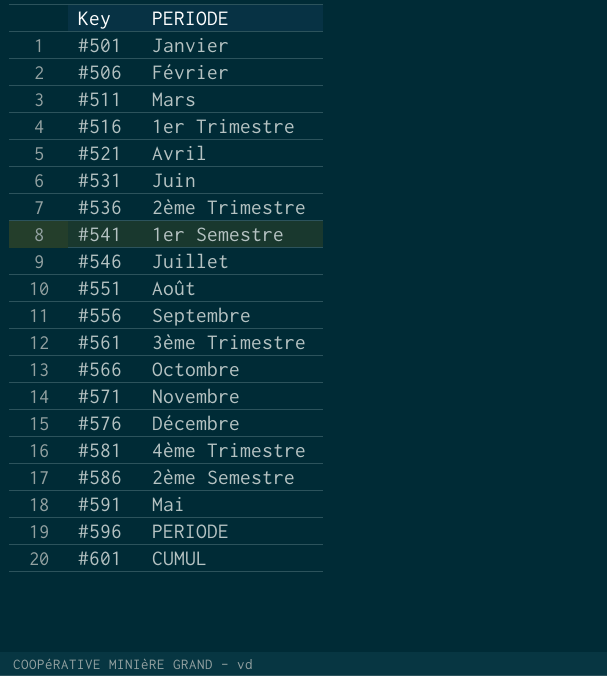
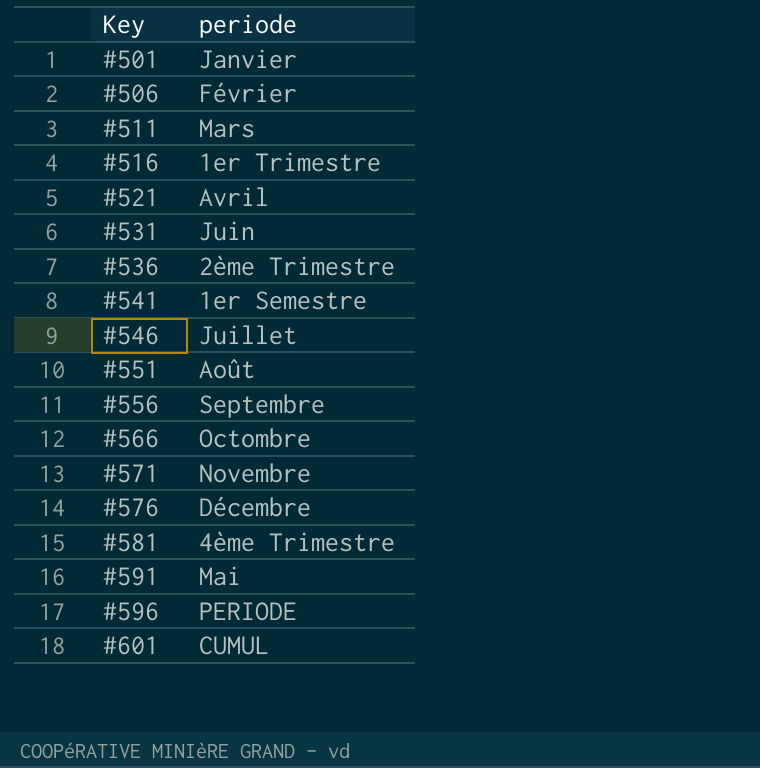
column name: PERIODE -> periode
row #561: 3ème Trimestre -> none
row #586: 2ème Semestre -> none

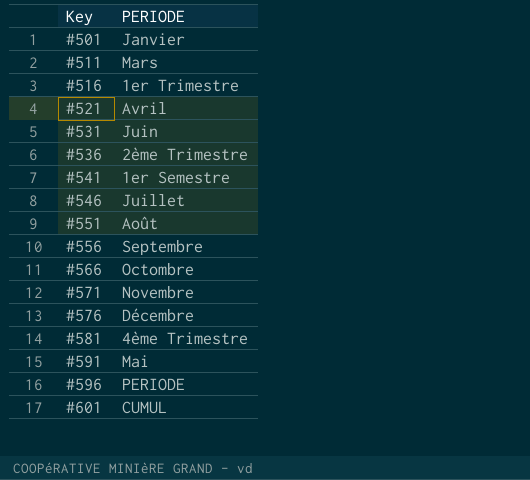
column name: periode -> PERIODE
row #506: Février -> none

